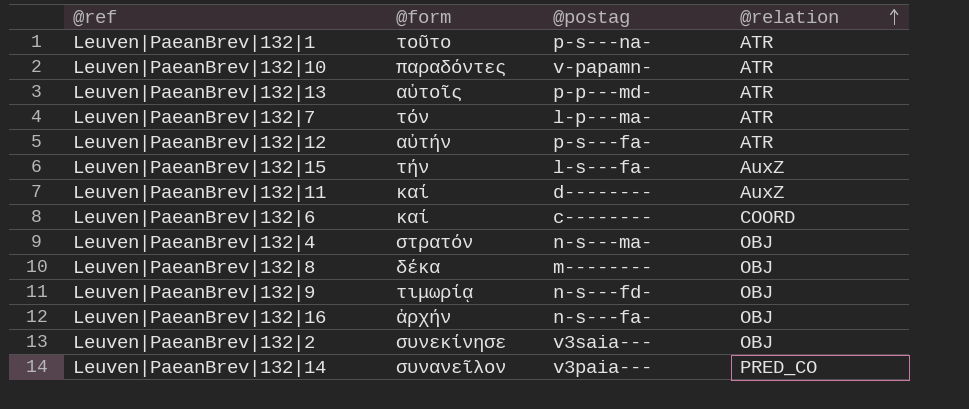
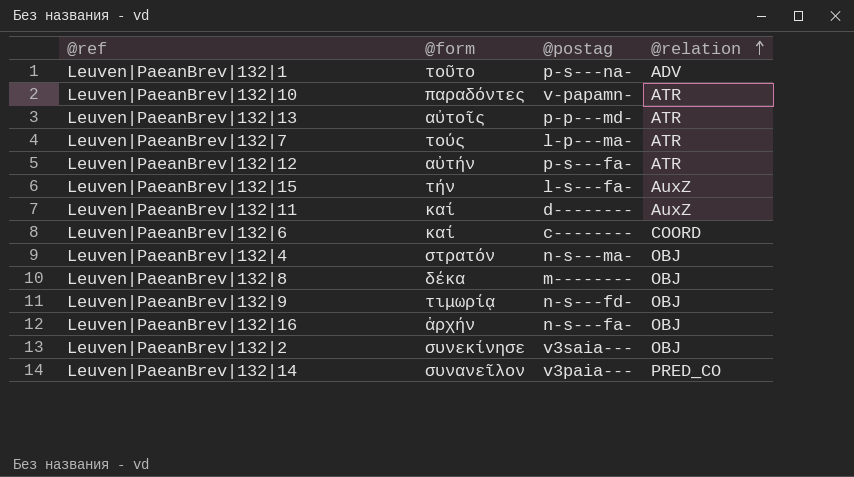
Leuven|PaeanBrev|132|1 | @relation: ATR -> ADV
Leuven|PaeanBrev|132|7 | @form: τόν -> τούς

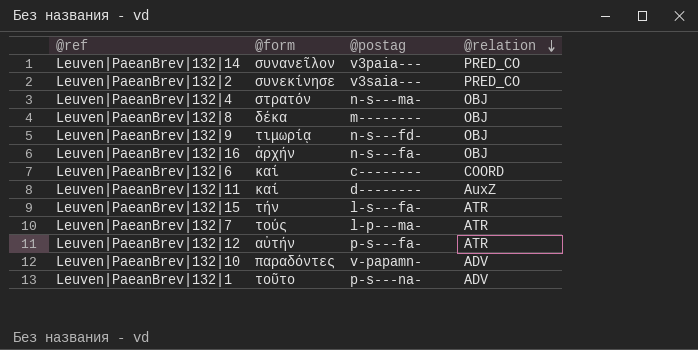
row order: @relation ascending -> @relation descending
row Leuven|PaeanBrev|132|13: αὐτοῖς | p-p---md- | ATR -> none
Leuven|PaeanBrev|132|2 | @relation: OBJ -> PRED_CO
Leuven|PaeanBrev|132|15 | @relation: AuxZ -> ATR
Leuven|PaeanBrev|132|10 | @relation: ATR -> ADV

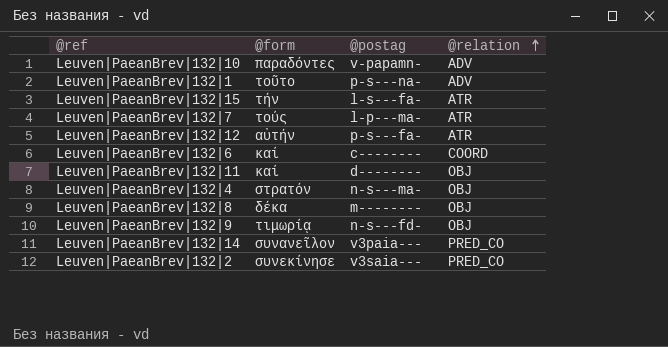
row order: @relation descending -> @relation ascending
row Leuven|PaeanBrev|132|16: ἀρχήν | n-s---fa- | OBJ -> none
Leuven|PaeanBrev|132|11 | @relation: AuxZ -> OBJ

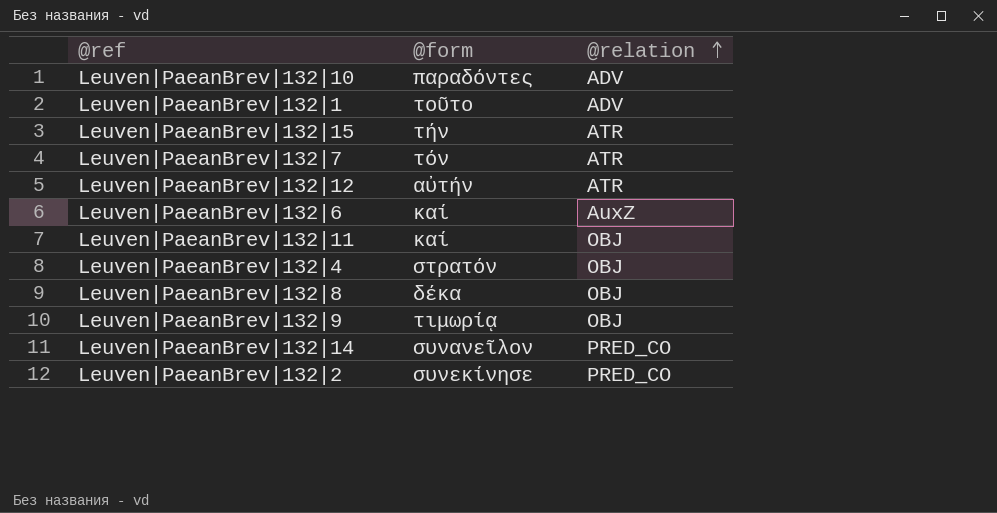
column @postag | position: 3 -> none
Leuven|PaeanBrev|132|7 | @form: τούς -> τόν
Leuven|PaeanBrev|132|6 | @relation: COORD -> AuxZ

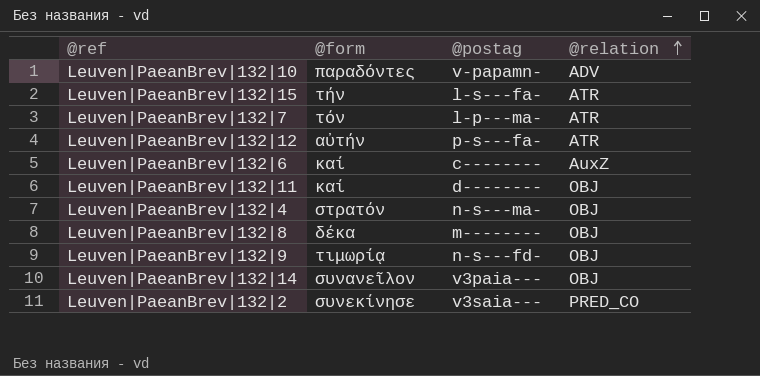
column @postag | position: none -> 3
row Leuven|PaeanBrev|132|1: τοῦτο | ADV -> none
Leuven|PaeanBrev|132|14 | @relation: PRED_CO -> OBJ

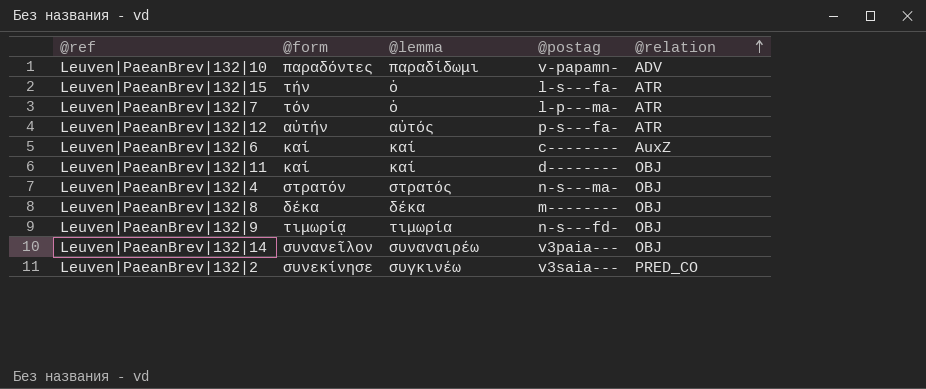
column @lemma | position: none -> 3

